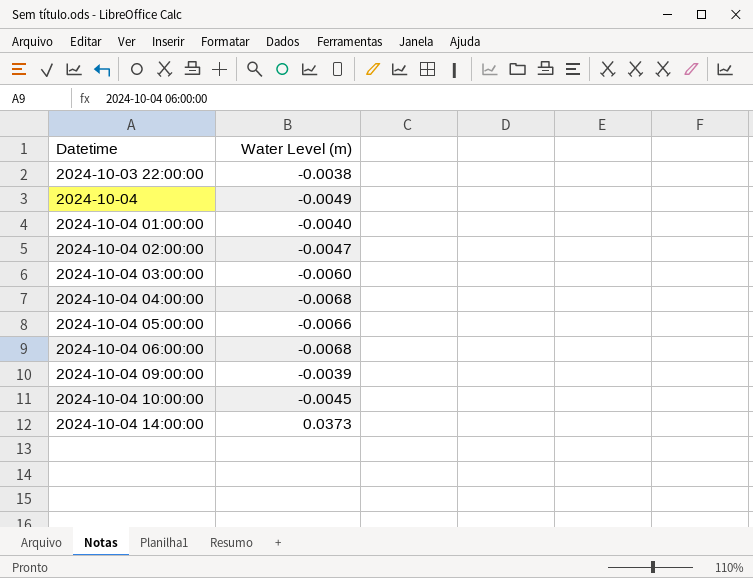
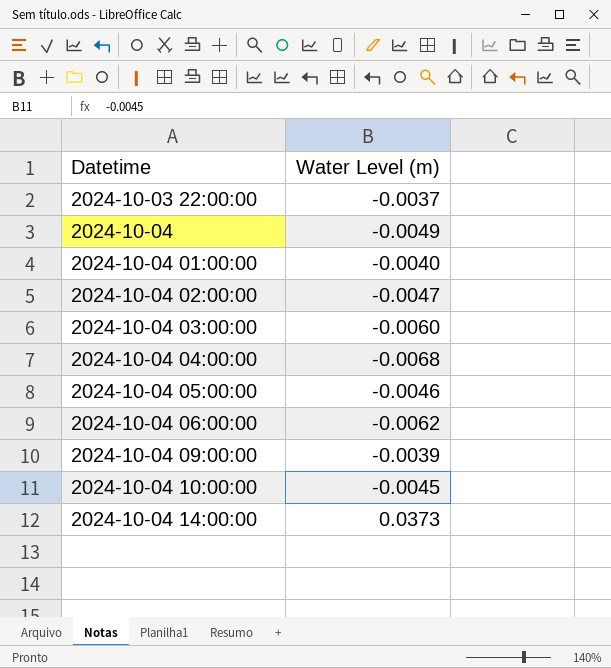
2024-10-03 22:00:00 | Water Level (m): -0.0038 -> -0.0037
2024-10-04 05:00:00 | Water Level (m): -0.0066 -> -0.0046
2024-10-04 06:00:00 | Water Level (m): -0.0068 -> -0.0062

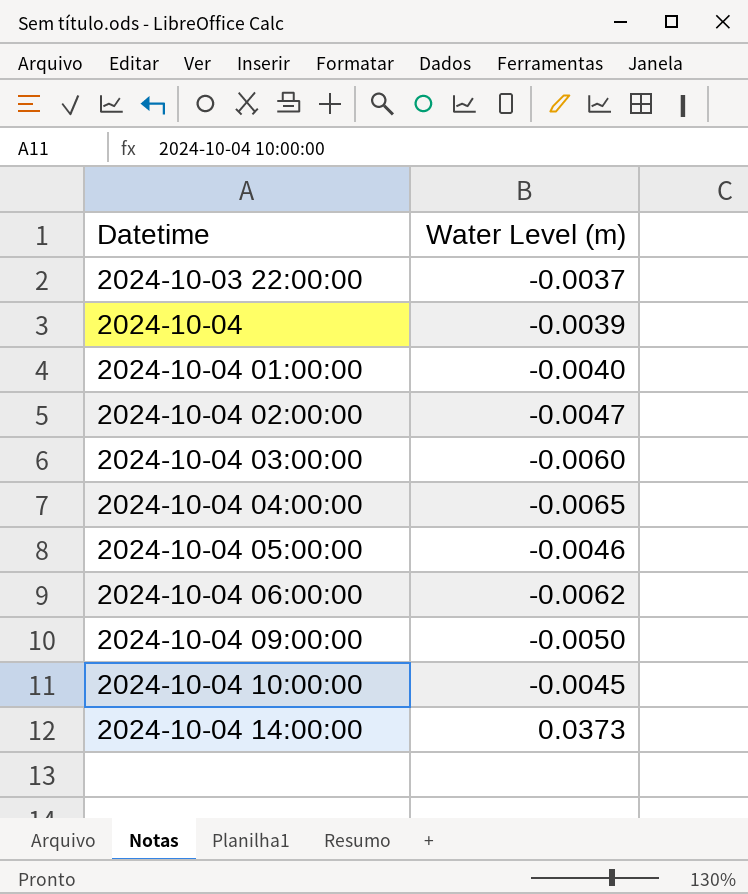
2024-10-04 | Water Level (m): -0.0049 -> -0.0039
2024-10-04 04:00:00 | Water Level (m): -0.0068 -> -0.0065
2024-10-04 09:00:00 | Water Level (m): -0.0039 -> -0.0050

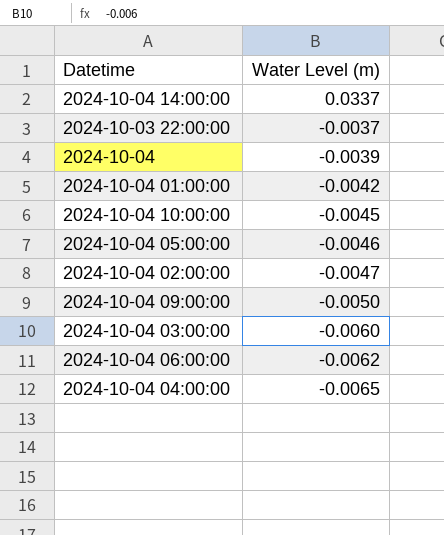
row order: Datetime ascending -> Water Level (m) descending
2024-10-04 14:00:00 | Water Level (m): 0.0373 -> 0.0337
2024-10-04 01:00:00 | Water Level (m): -0.0040 -> -0.0042

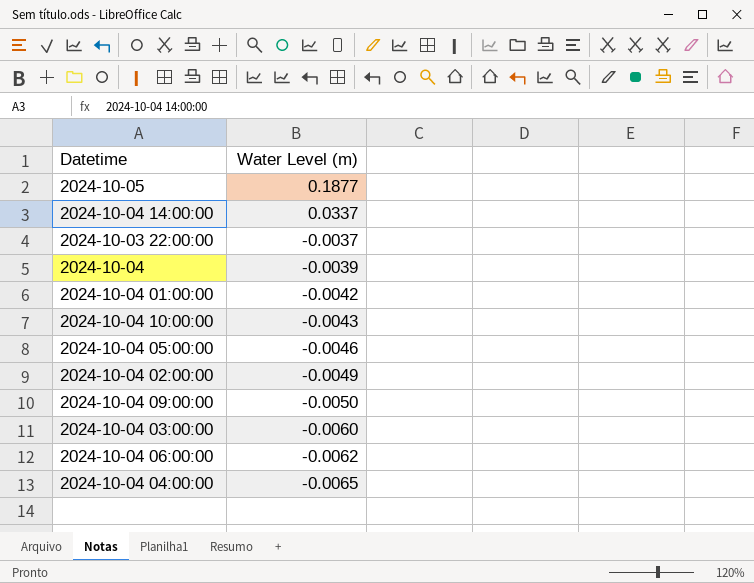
row 2024-10-05: none -> 0.1877
2024-10-04 10:00:00 | Water Level (m): -0.0045 -> -0.0043
2024-10-04 02:00:00 | Water Level (m): -0.0047 -> -0.0049

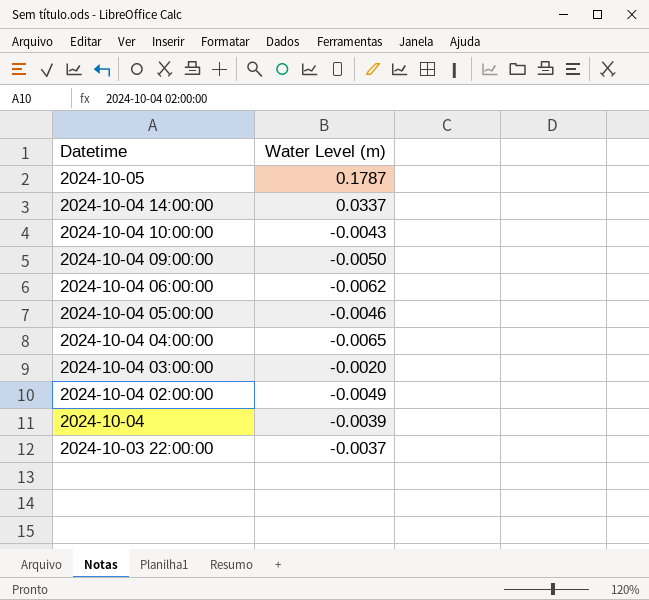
row order: Water Level (m) descending -> Datetime descending
row 2024-10-04 01:00:00: -0.0042 -> none
2024-10-05 | Water Level (m): 0.1877 -> 0.1787
2024-10-04 03:00:00 | Water Level (m): -0.0060 -> -0.0020

